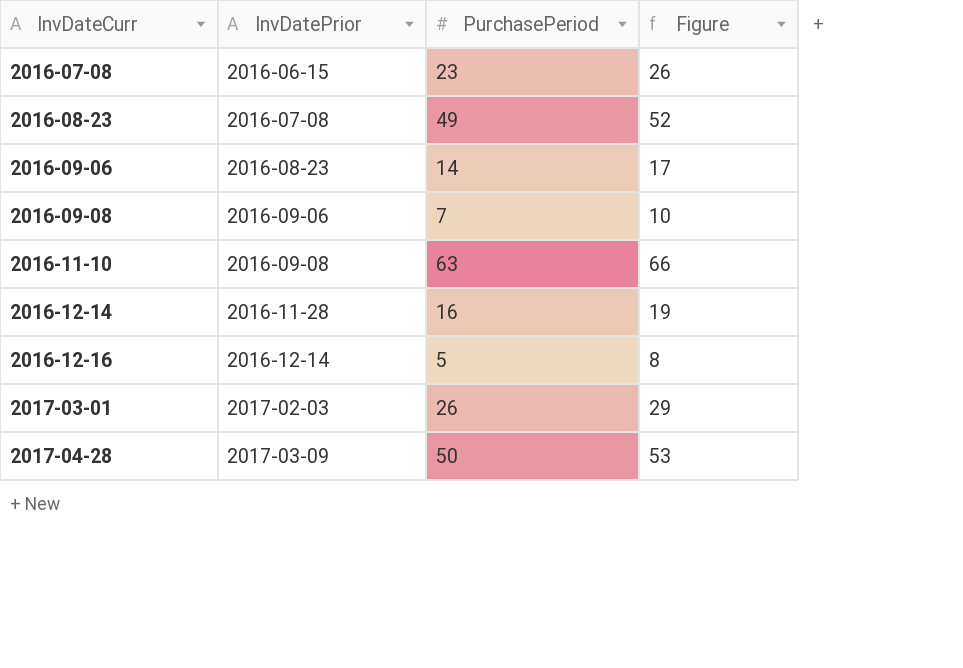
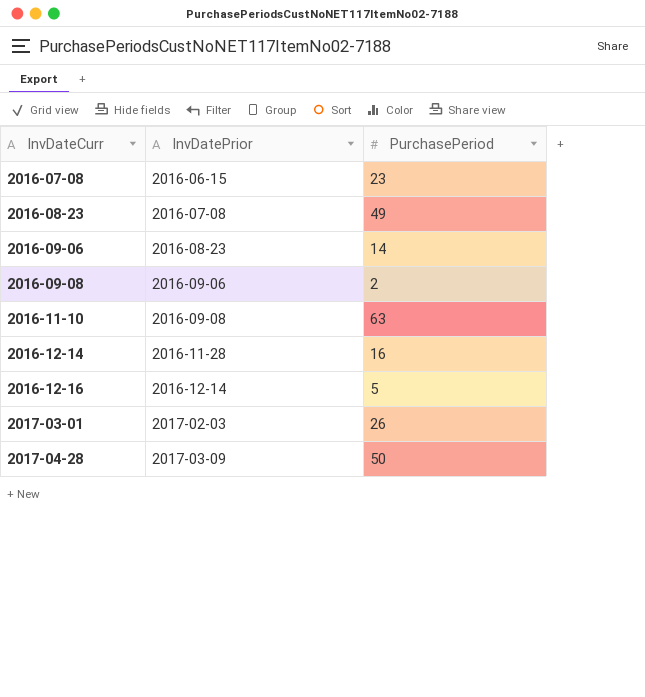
column Figure | formula: [PurchasePeriod] + 3 -> none
2016-09-08 | PurchasePeriod: 7 -> 2

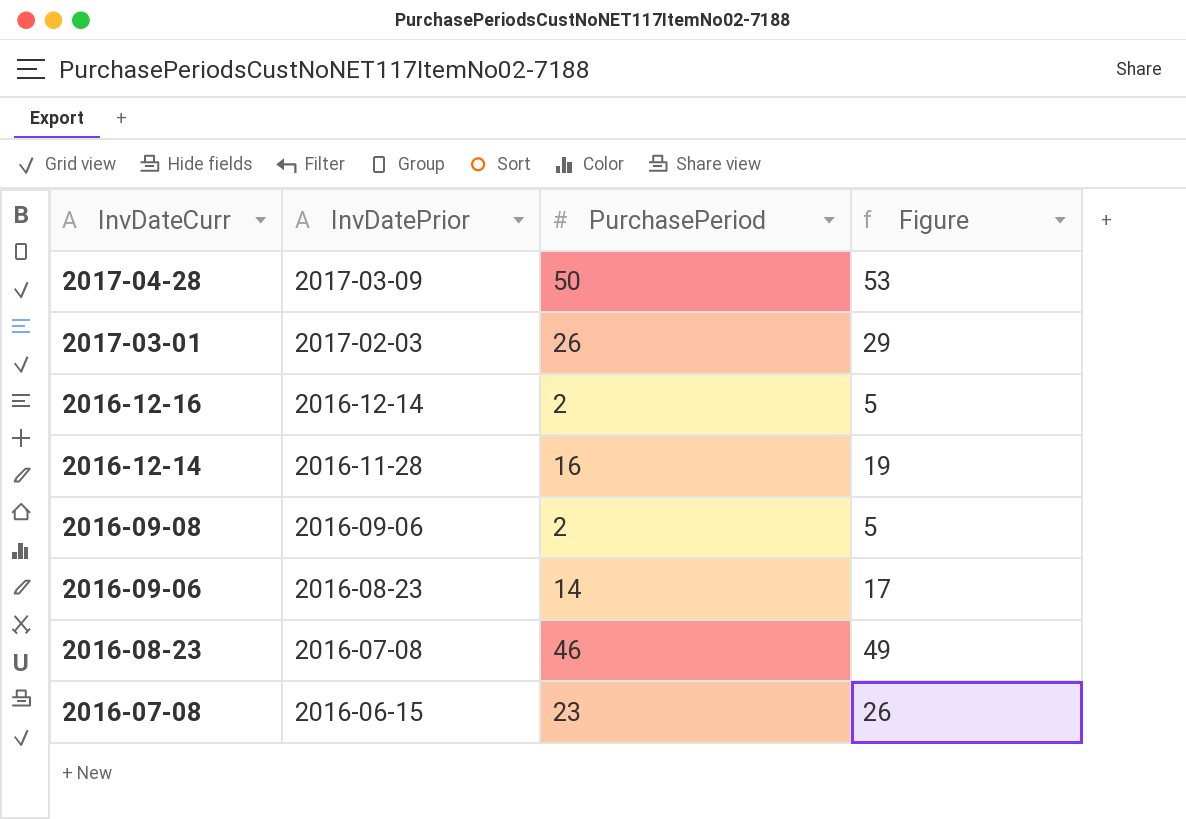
row order: InvDateCurr ascending -> InvDateCurr descending
column Figure | formula: none -> [PurchasePeriod] + 3
row 2016-11-10: 2016-09-08 | 63 -> none
2016-12-16 | PurchasePeriod: 5 -> 2
2016-08-23 | PurchasePeriod: 49 -> 46

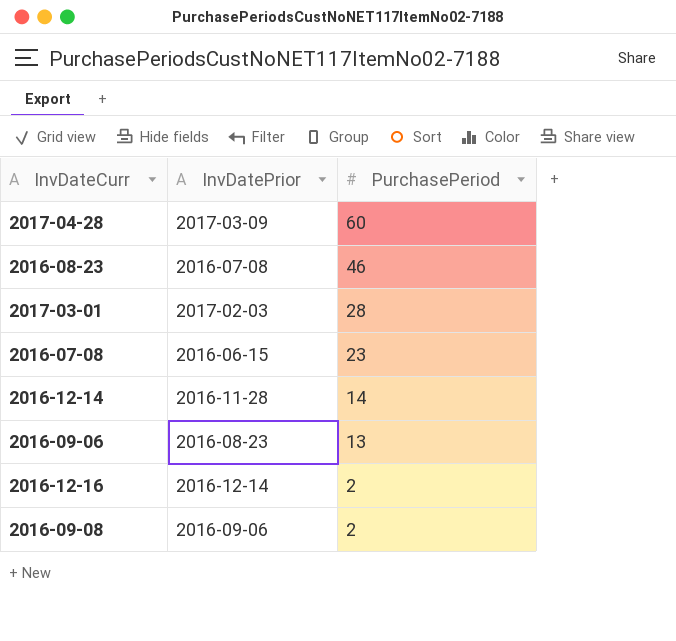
row order: InvDateCurr descending -> PurchasePeriod descending
column Figure | formula: [PurchasePeriod] + 3 -> none
2017-04-28 | PurchasePeriod: 50 -> 60
2017-03-01 | PurchasePeriod: 26 -> 28
2016-12-14 | PurchasePeriod: 16 -> 14
2016-09-06 | PurchasePeriod: 14 -> 13

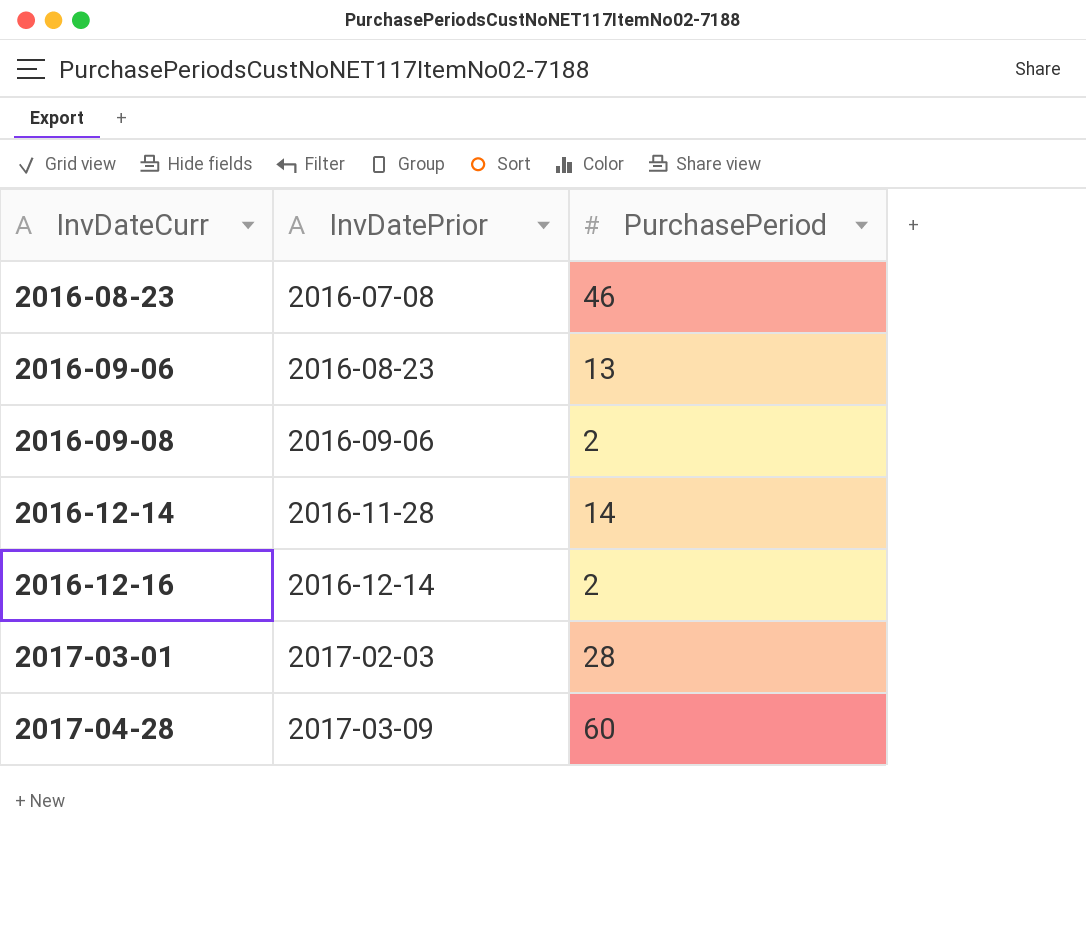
row order: PurchasePeriod descending -> InvDateCurr ascending
row 2016-07-08: 2016-06-15 | 23 -> none

